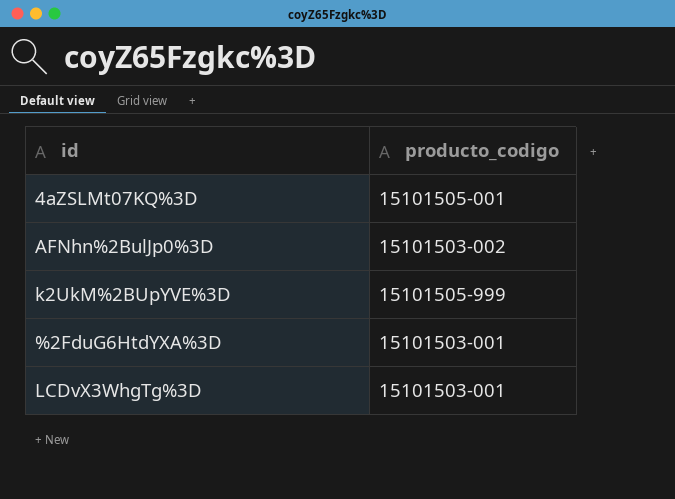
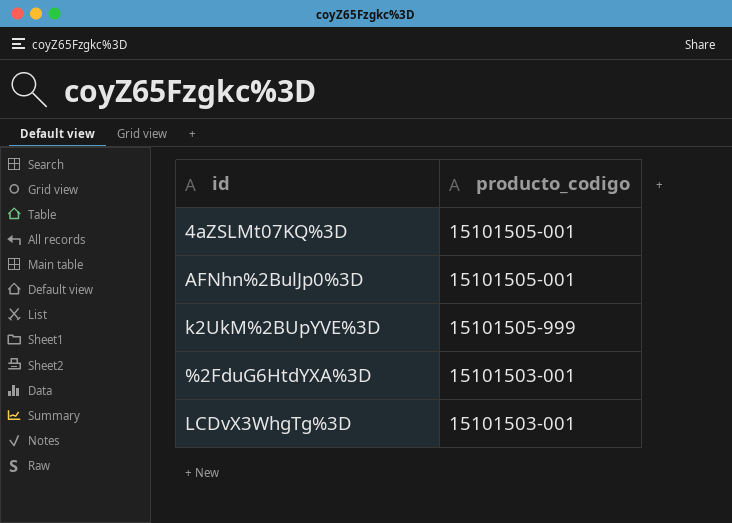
AFNhn%2BulJp0%3D | producto_codigo: 15101503-002 -> 15101505-001

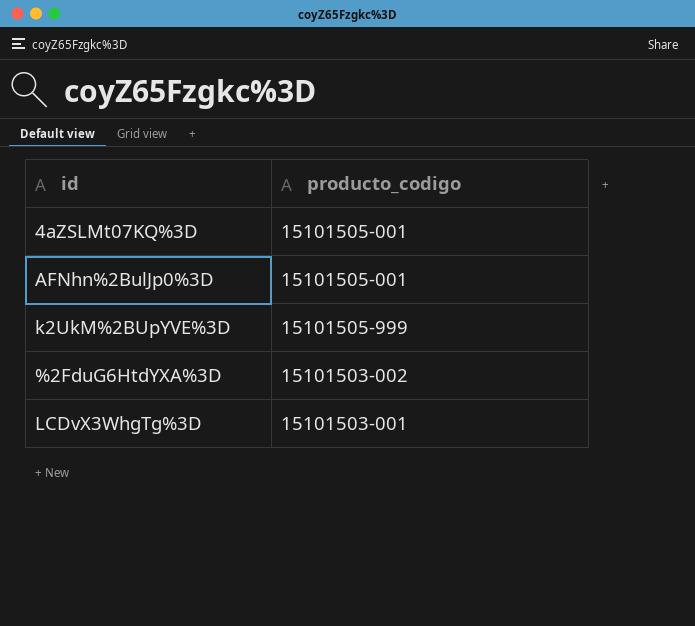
%2FduG6HtdYXA%3D | producto_codigo: 15101503-001 -> 15101503-002

